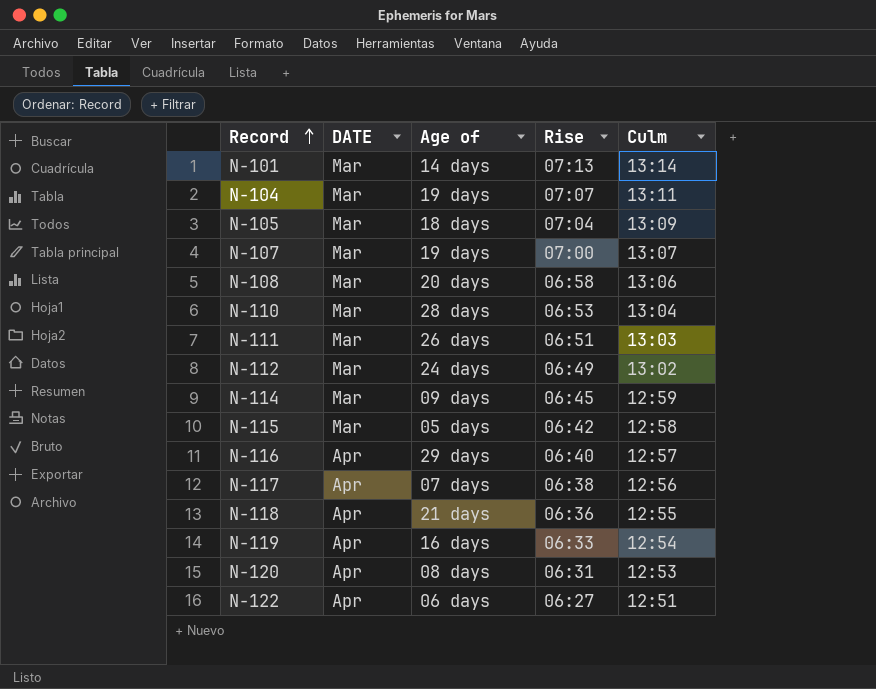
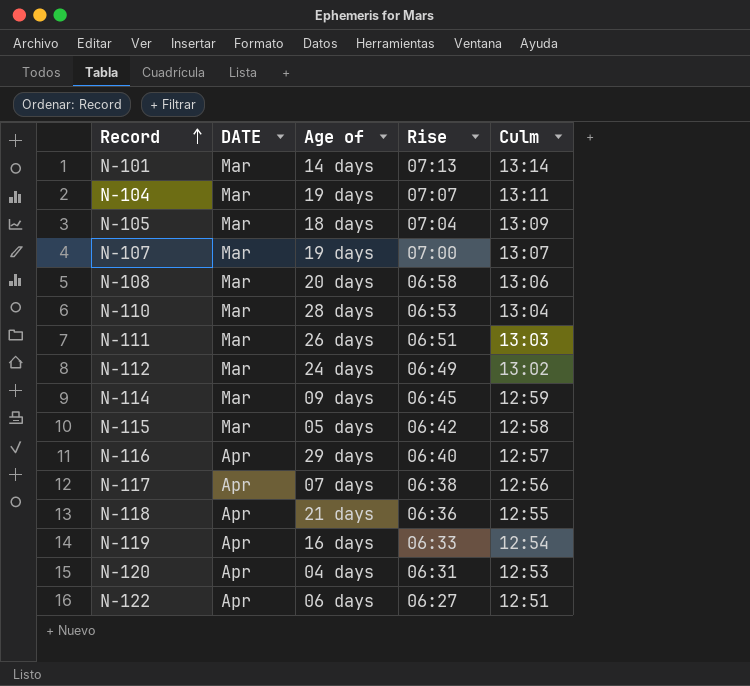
N-120 | Age of: 08 days -> 04 days

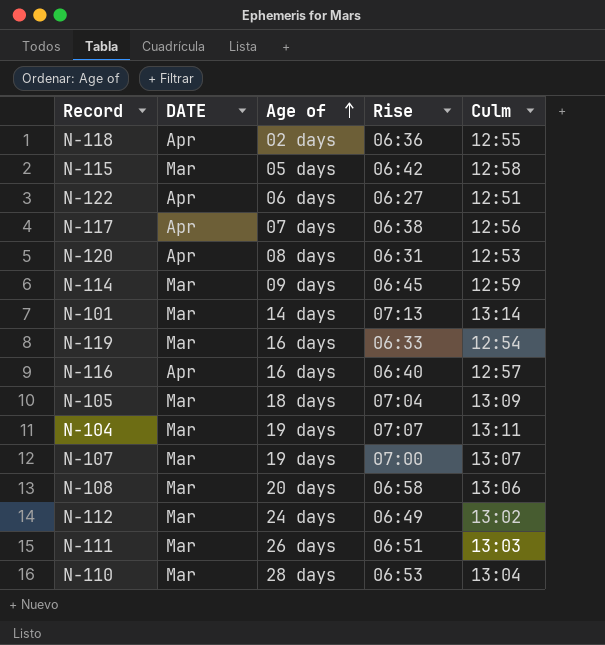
row order: Record ascending -> Age of ascending
N-118 | Age of: 21 days -> 02 days
N-120 | Age of: 04 days -> 08 days
N-119 | DATE: Apr -> Mar
N-116 | Age of: 29 days -> 16 days

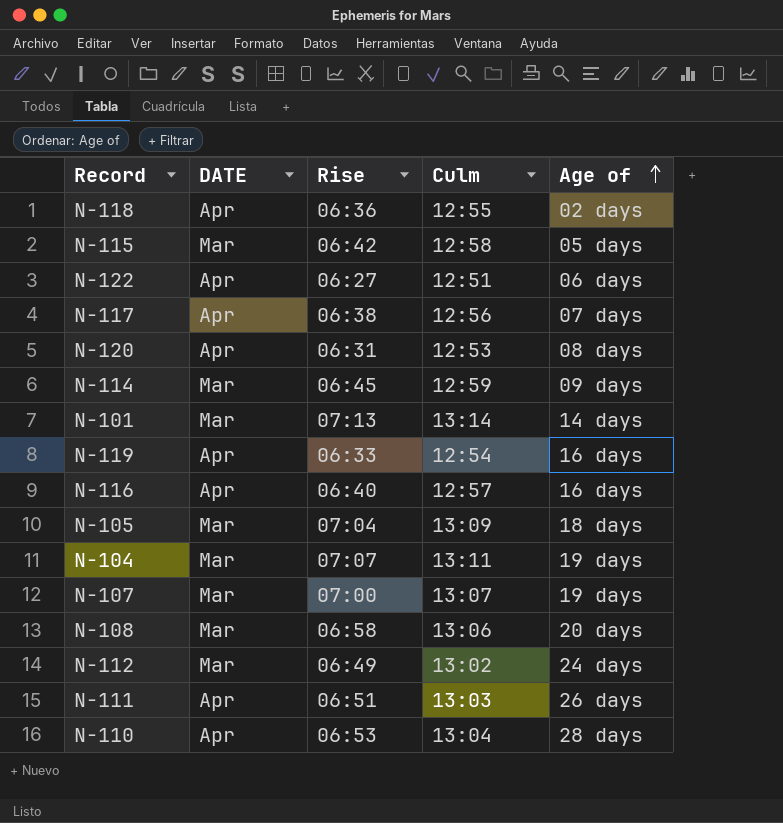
column Age of | position: 3 -> 5
N-119 | DATE: Mar -> Apr
N-111 | DATE: Mar -> Apr
N-110 | DATE: Mar -> Apr

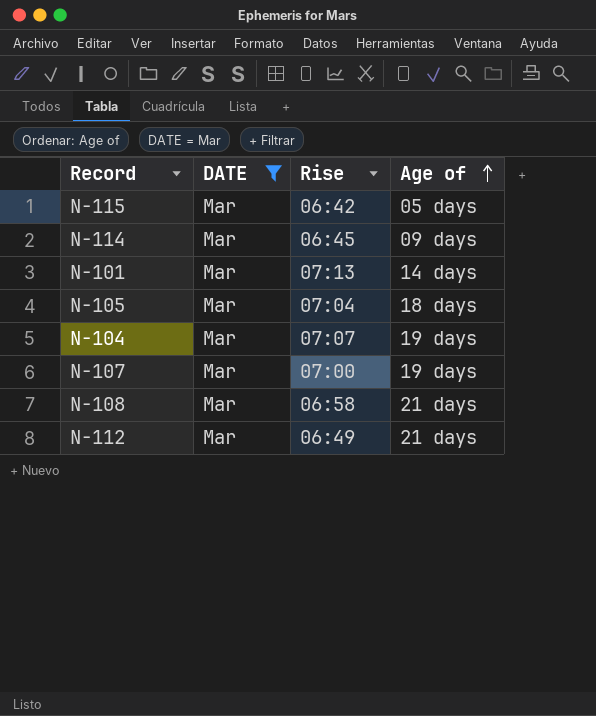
filter: none -> DATE = Mar
column Culm | position: 4 -> none
N-108 | Age of: 20 days -> 21 days
N-112 | Age of: 24 days -> 21 days

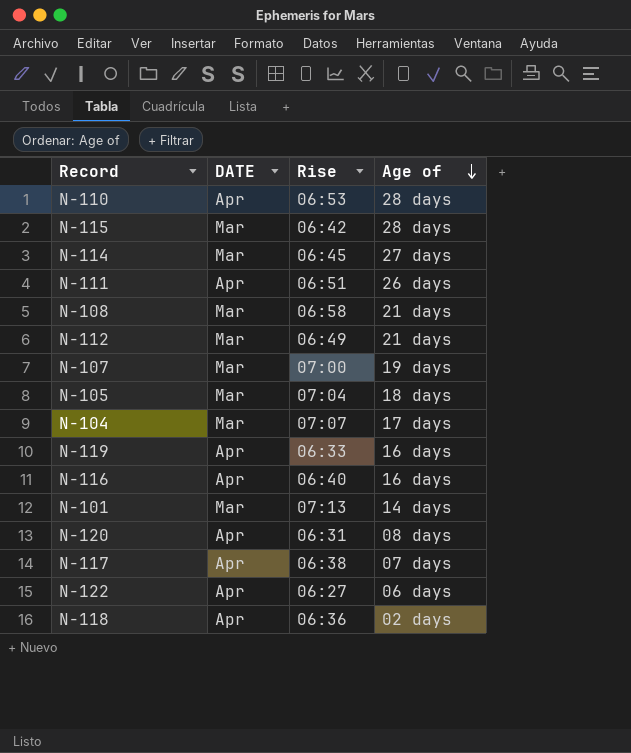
filter: DATE = Mar -> none
row order: Age of ascending -> Age of descending
N-115 | Age of: 05 days -> 28 days
N-114 | Age of: 09 days -> 27 days
N-104 | Age of: 19 days -> 17 days

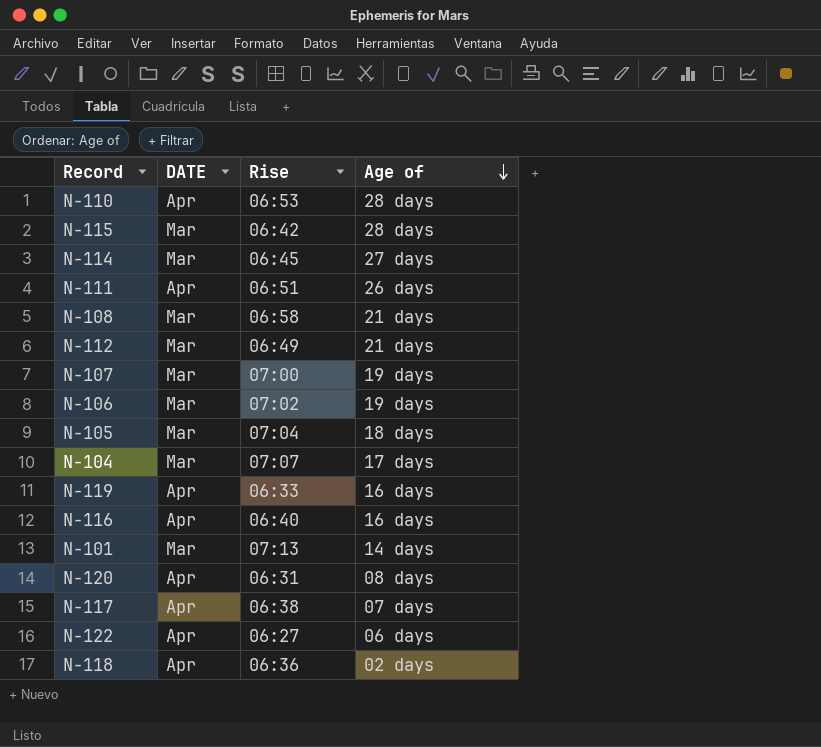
row N-106: none -> Mar | 07:02 | 19 days

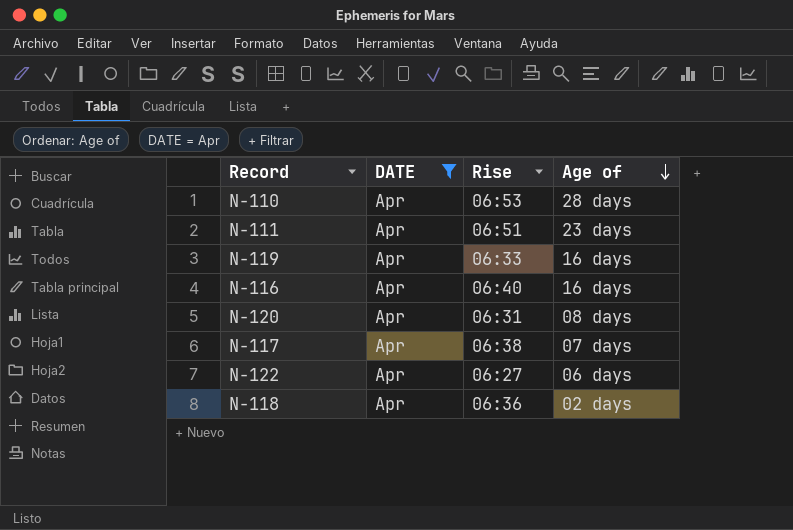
filter: none -> DATE = Apr
N-111 | Age of: 26 days -> 23 days

